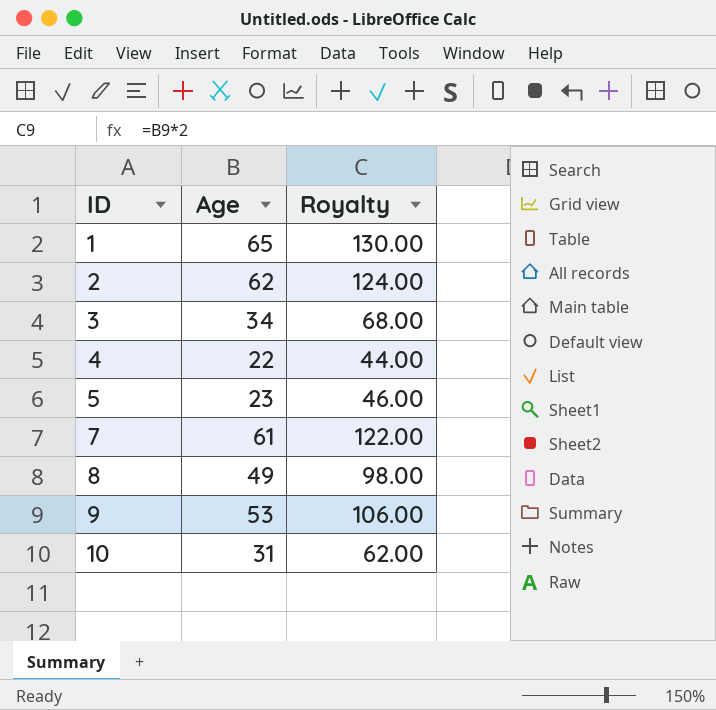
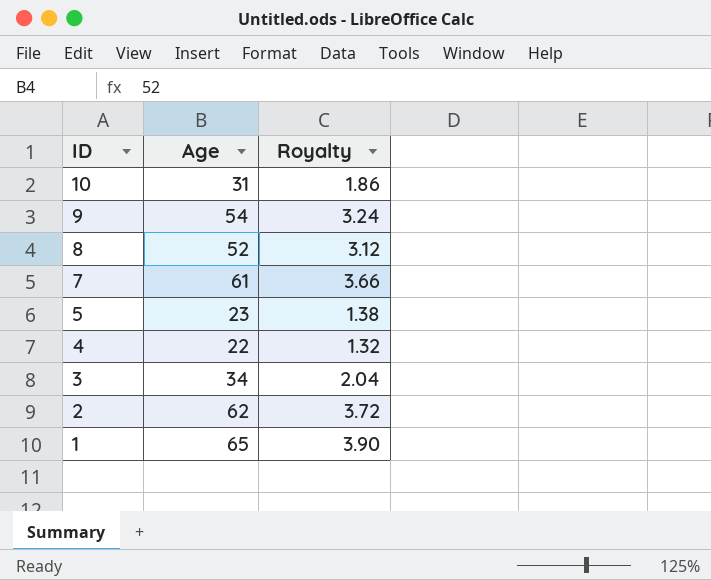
row order: ID ascending -> ID descending
column Royalty | formula: [Age] * 2 -> [Age] * 0.06
9 | Age: 53 -> 54
8 | Age: 49 -> 52

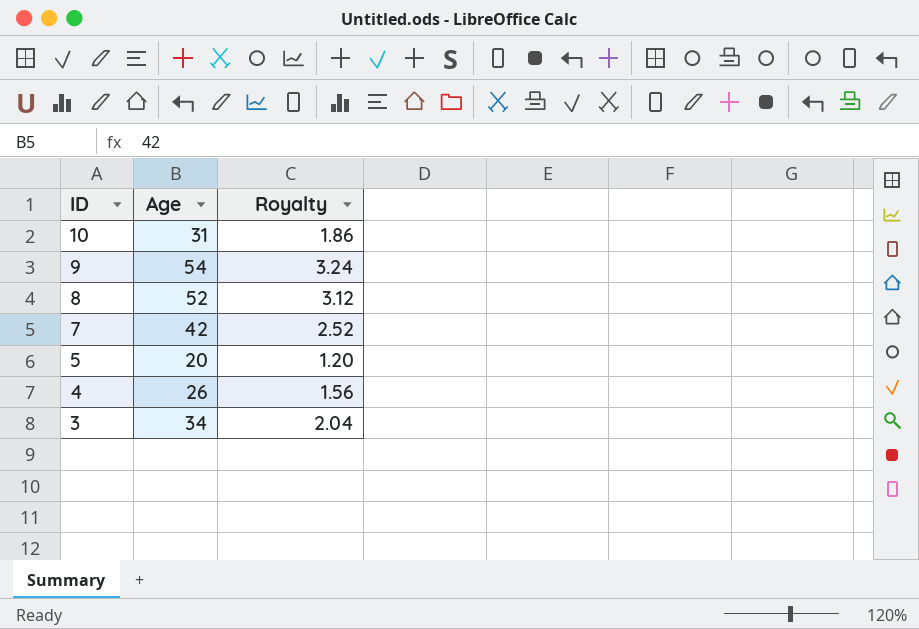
row 2: 62 | 3.72 -> none
row 1: 65 | 3.90 -> none
7 | Age: 61 -> 42
7 | Royalty: 3.66 -> 2.52
5 | Age: 23 -> 20
5 | Royalty: 1.38 -> 1.20
4 | Age: 22 -> 26
4 | Royalty: 1.32 -> 1.56

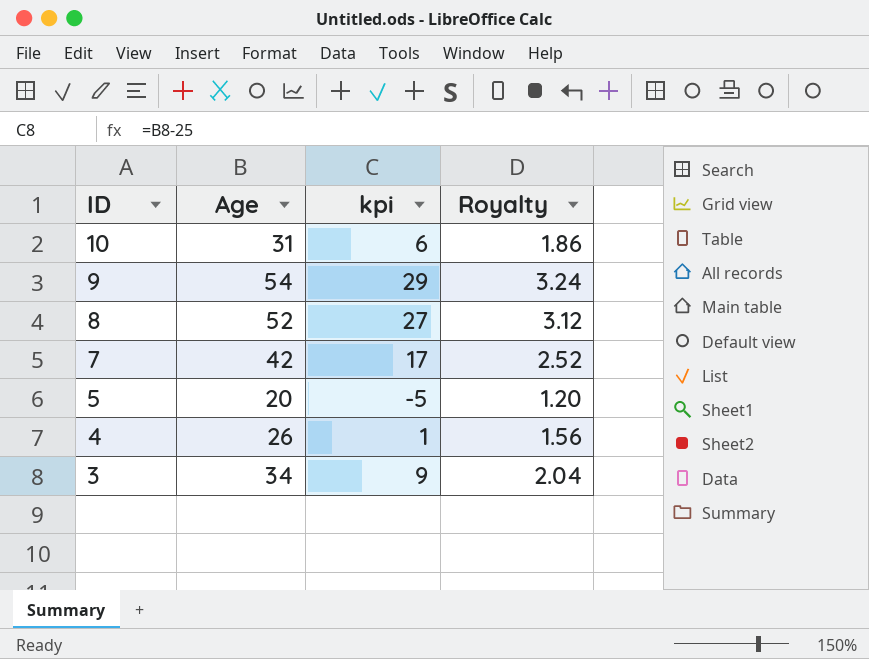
column kpi | formula: none -> [Age] - 25

